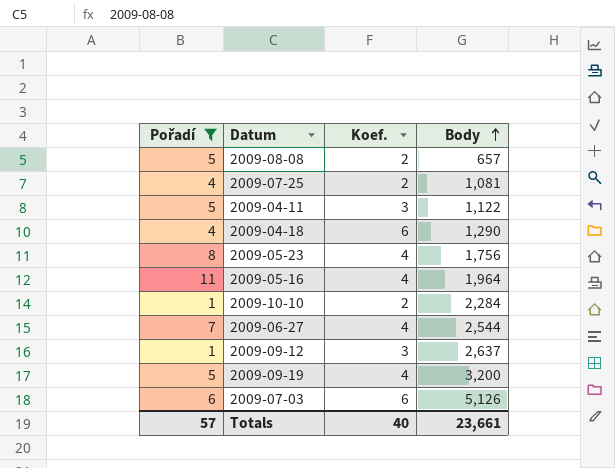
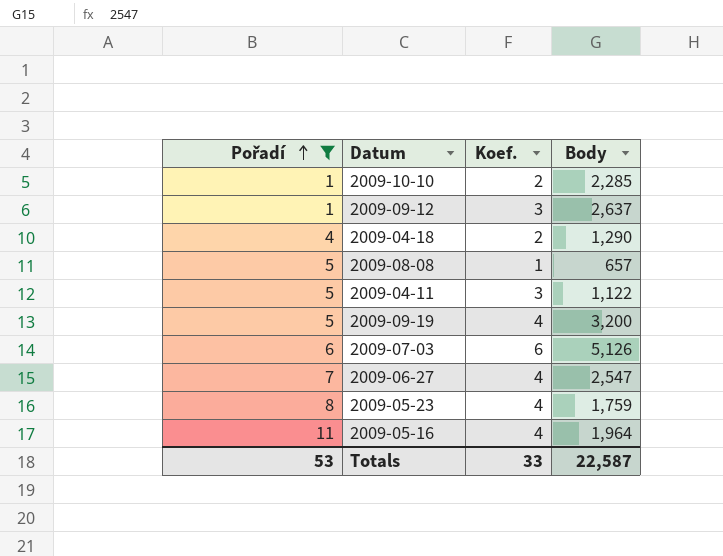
row order: Body ascending -> Pořadí ascending
row 2009-07-25: 4 | 2 | 1,081 -> none
2009-10-10 | Body: 2,284 -> 2,285
2009-04-18 | Koef.: 6 -> 2
2009-08-08 | Koef.: 2 -> 1
2009-06-27 | Body: 2,544 -> 2,547
2009-05-23 | Body: 1,756 -> 1,759
Totals | Pořadí: 57 -> 53
Totals | Koef.: 40 -> 33
Totals | Body: 23,661 -> 22,587

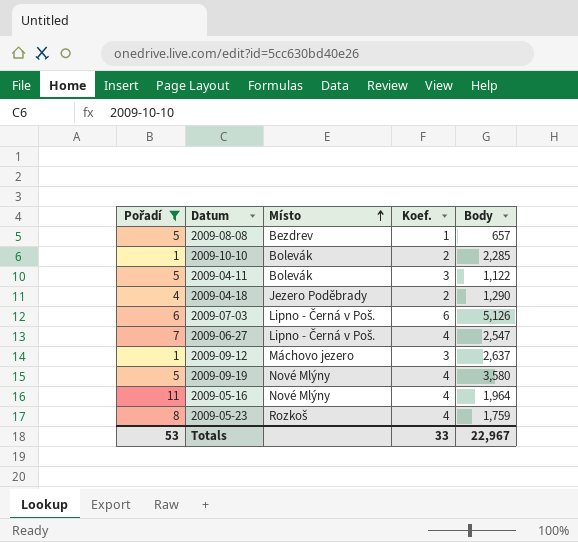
row order: Pořadí ascending -> Místo ascending
column Místo | position: none -> 3
2009-09-19 | Body: 3,200 -> 3,580
Totals | Body: 22,587 -> 22,967

